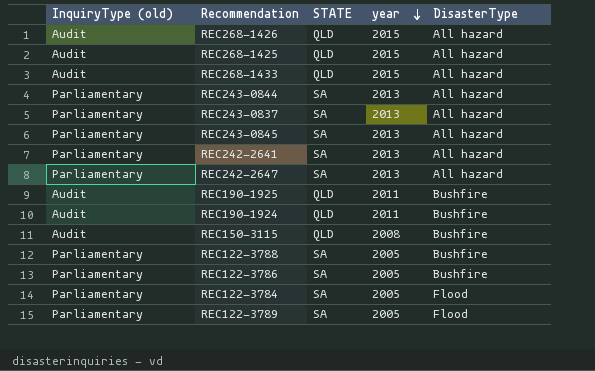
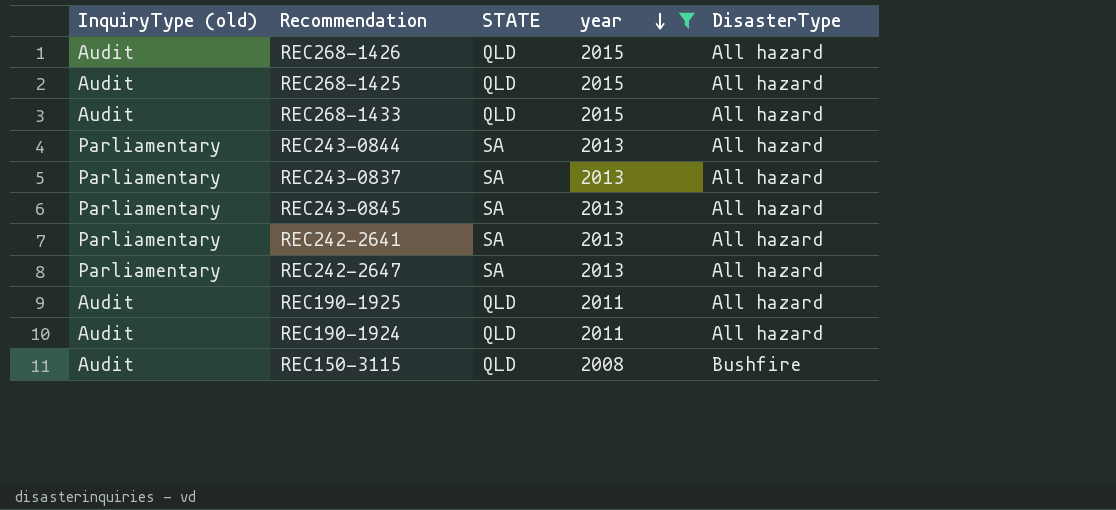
filter: none -> year != 2005
REC190-1925 | DisasterType: Bushfire -> All hazard
REC190-1924 | DisasterType: Bushfire -> All hazard

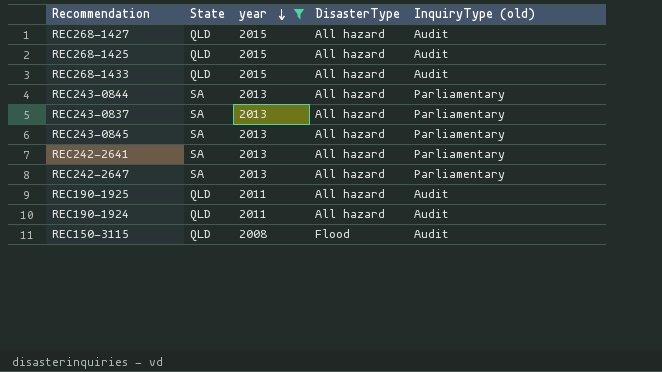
column name: STATE -> State
column InquiryType (old) | position: 1 -> 5
row REC268-1426: Audit | QLD | 2015 | All hazard -> none
row REC268-1427: none -> QLD | 2015 | All hazard | Audit
REC150-3115 | DisasterType: Bushfire -> Flood

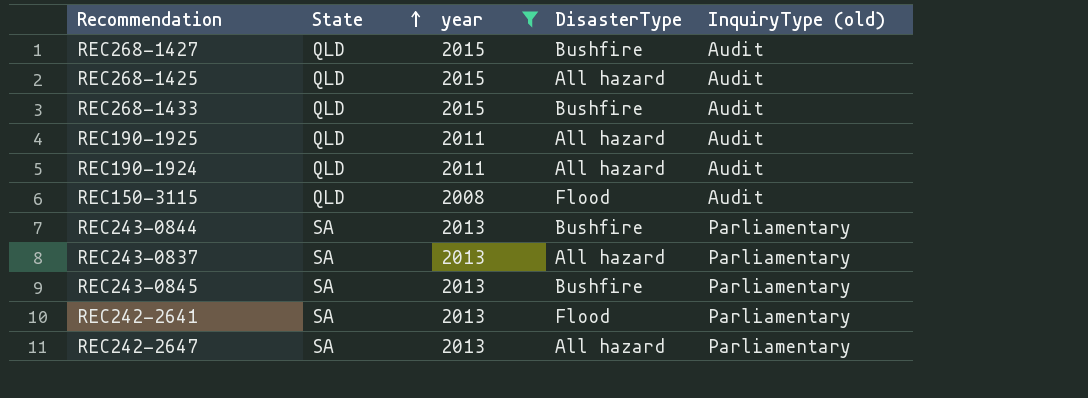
row order: year descending -> State ascending
REC268-1427 | DisasterType: All hazard -> Bushfire
REC268-1433 | DisasterType: All hazard -> Bushfire
REC243-0844 | DisasterType: All hazard -> Bushfire
REC243-0845 | DisasterType: All hazard -> Bushfire
REC242-2641 | DisasterType: All hazard -> Flood

